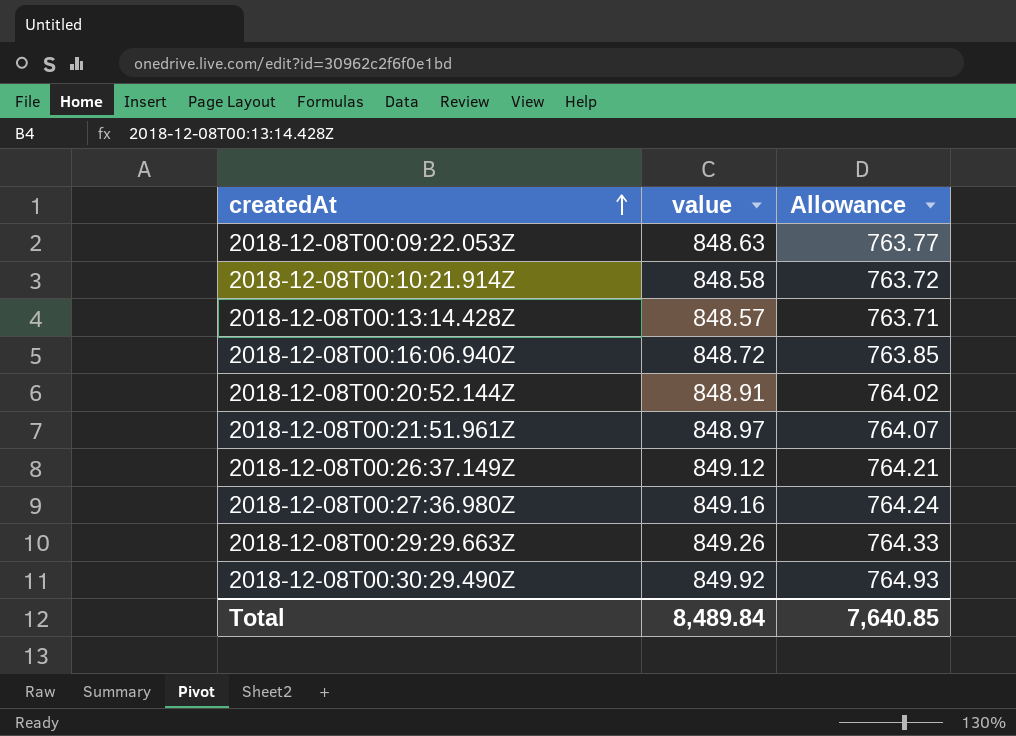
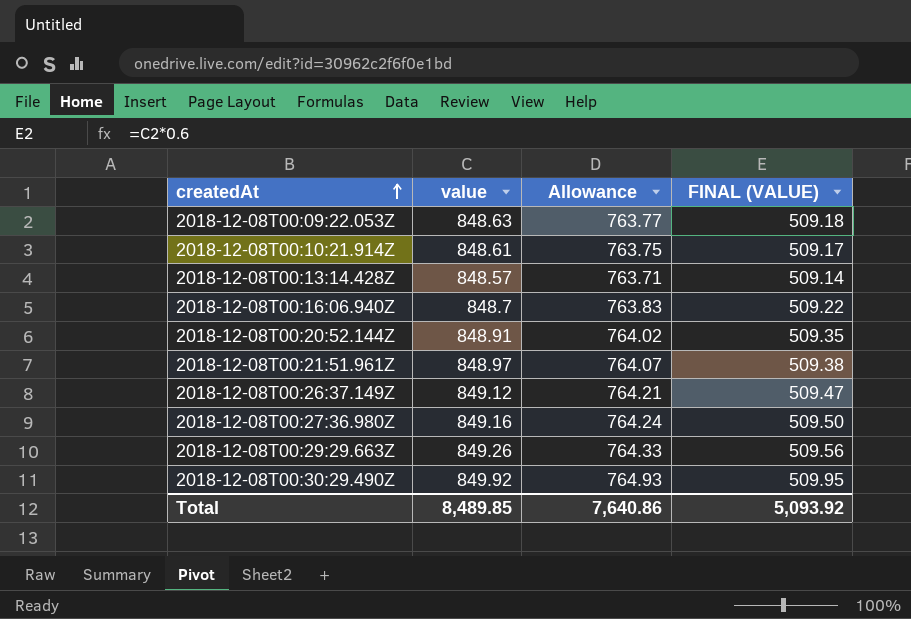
column FINAL (VALUE) | formula: none -> [value] * 0.6
2018-12-08T00:10:21.914Z | value: 848.58 -> 848.61
2018-12-08T00:10:21.914Z | Allowance: 763.72 -> 763.75
2018-12-08T00:16:06.940Z | value: 848.72 -> 848.7
2018-12-08T00:16:06.940Z | Allowance: 763.85 -> 763.83
Total | value: 8,489.84 -> 8,489.85
Total | Allowance: 7,640.85 -> 7,640.86

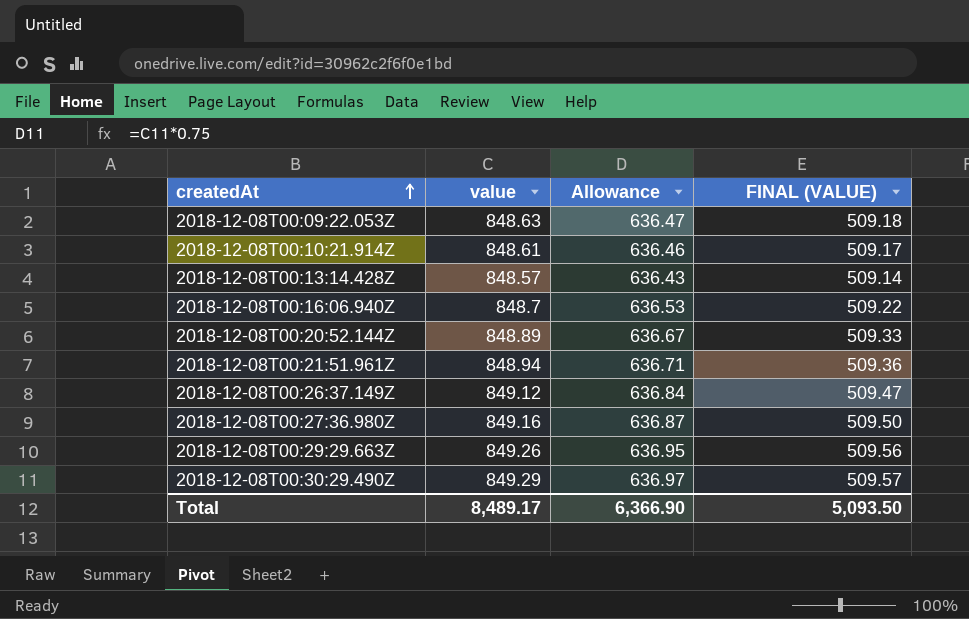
column Allowance | formula: [value] * 0.9 -> [value] * 0.75
2018-12-08T00:20:52.144Z | value: 848.91 -> 848.89
2018-12-08T00:20:52.144Z | FINAL (VALUE): 509.35 -> 509.33
2018-12-08T00:21:51.961Z | value: 848.97 -> 848.94
2018-12-08T00:21:51.961Z | FINAL (VALUE): 509.38 -> 509.36
2018-12-08T00:30:29.490Z | value: 849.92 -> 849.29
2018-12-08T00:30:29.490Z | FINAL (VALUE): 509.95 -> 509.57
Total | value: 8,489.85 -> 8,489.17
Total | Allowance: 7,640.86 -> 6,366.90
Total | FINAL (VALUE): 5,093.92 -> 5,093.50

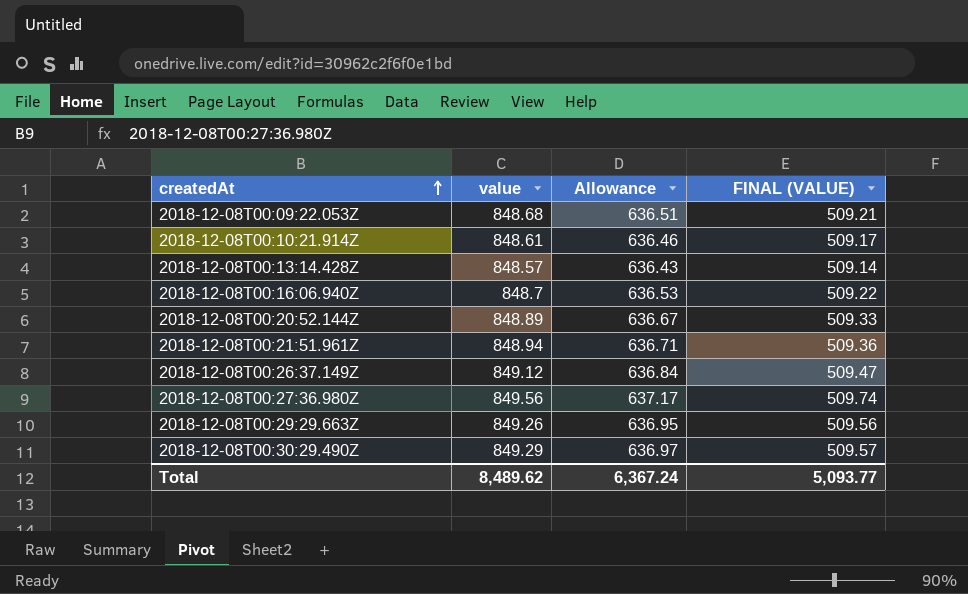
2018-12-08T00:09:22.053Z | value: 848.63 -> 848.68
2018-12-08T00:09:22.053Z | Allowance: 636.47 -> 636.51
2018-12-08T00:09:22.053Z | FINAL (VALUE): 509.18 -> 509.21
2018-12-08T00:27:36.980Z | value: 849.16 -> 849.56
2018-12-08T00:27:36.980Z | Allowance: 636.87 -> 637.17
2018-12-08T00:27:36.980Z | FINAL (VALUE): 509.50 -> 509.74
Total | value: 8,489.17 -> 8,489.62
Total | Allowance: 6,366.90 -> 6,367.24
Total | FINAL (VALUE): 5,093.50 -> 5,093.77

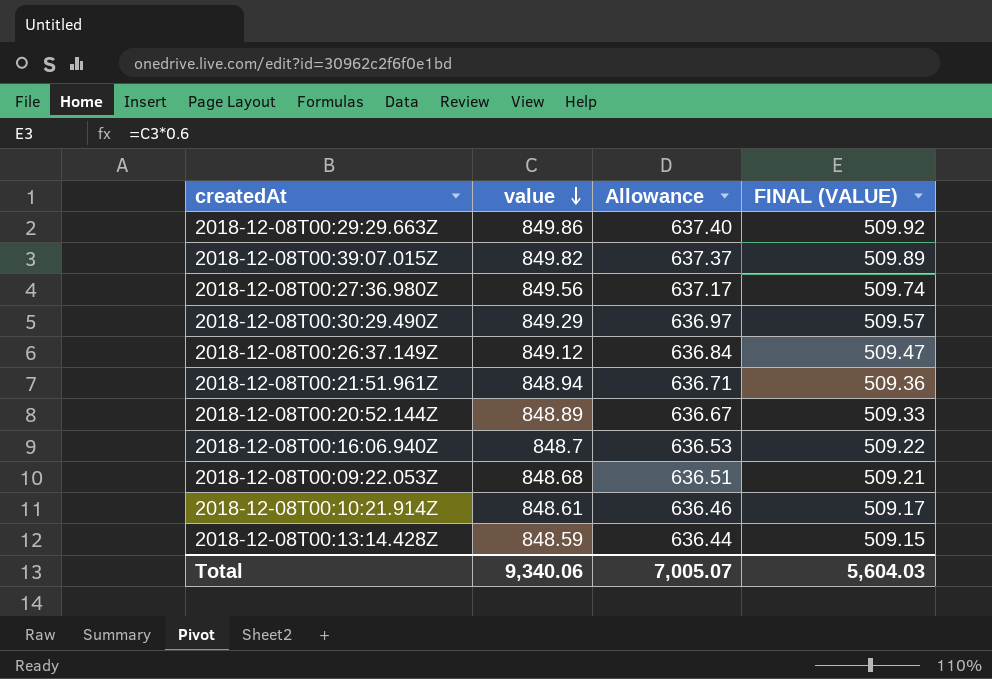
row order: createdAt ascending -> value descending
2018-12-08T00:29:29.663Z | value: 849.26 -> 849.86
2018-12-08T00:29:29.663Z | Allowance: 636.95 -> 637.40
2018-12-08T00:29:29.663Z | FINAL (VALUE): 509.56 -> 509.92
row 2018-12-08T00:39:07.015Z: none -> 849.82 | 637.37 | 509.89
2018-12-08T00:13:14.428Z | value: 848.57 -> 848.59
2018-12-08T00:13:14.428Z | Allowance: 636.43 -> 636.44
2018-12-08T00:13:14.428Z | FINAL (VALUE): 509.14 -> 509.15
Total | value: 8,489.62 -> 9,340.06
Total | Allowance: 6,367.24 -> 7,005.07
Total | FINAL (VALUE): 5,093.77 -> 5,604.03

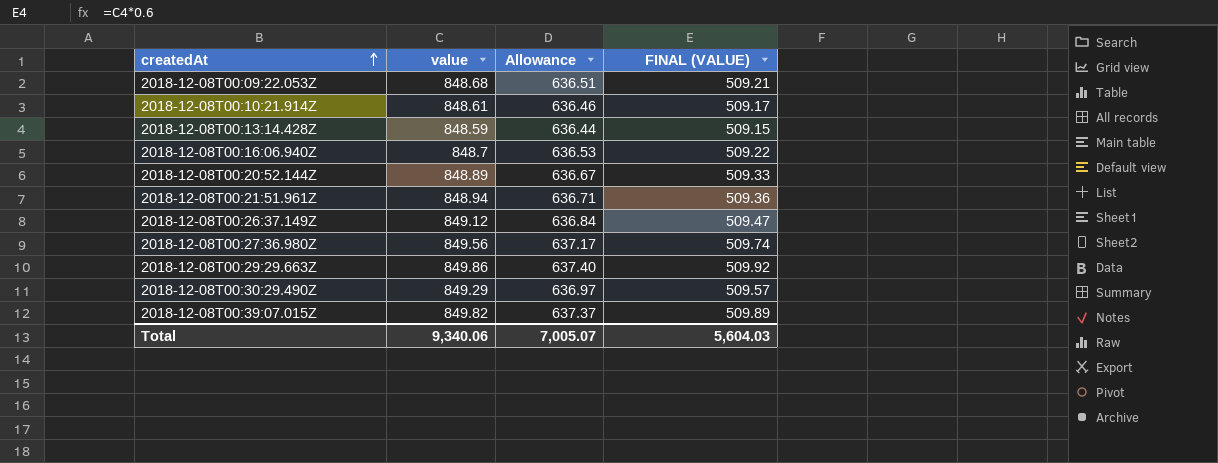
row order: value descending -> createdAt ascending

